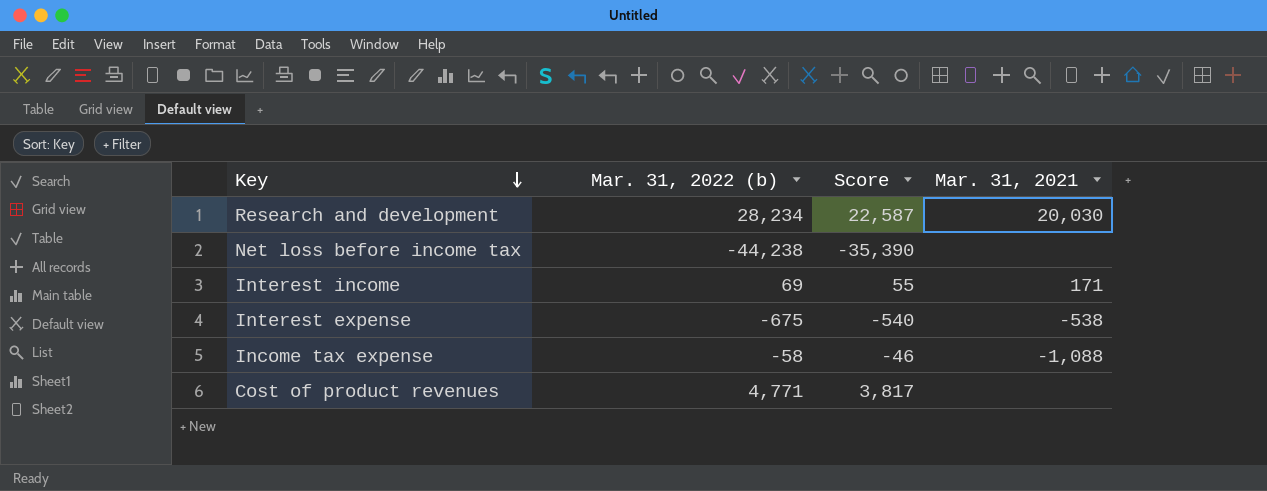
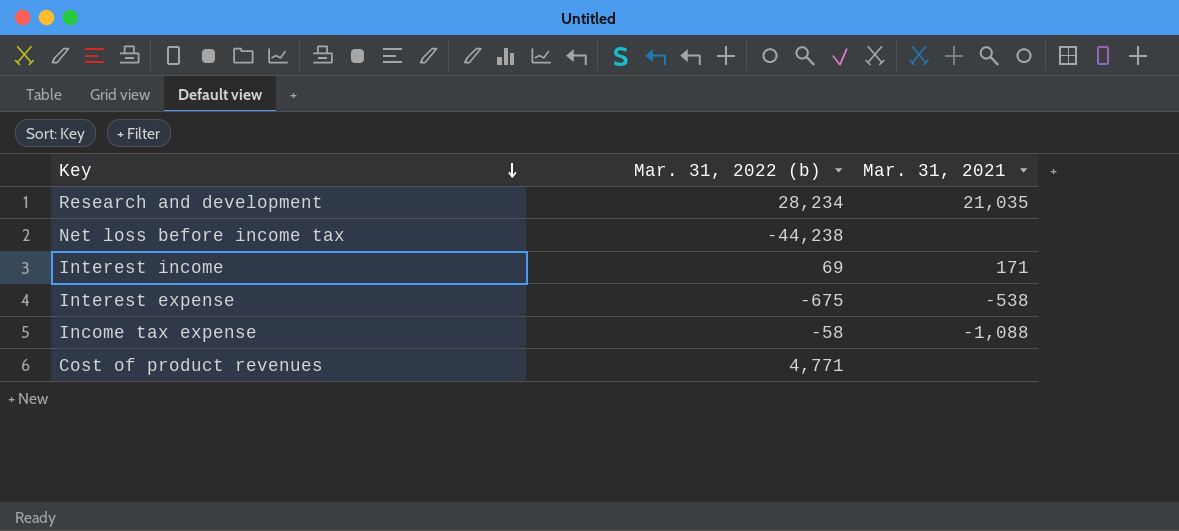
column Score | formula: [Mar. 31, 2022 (b)] * 0.8 -> none
Research and development | Mar. 31, 2021: 20,030 -> 21,035

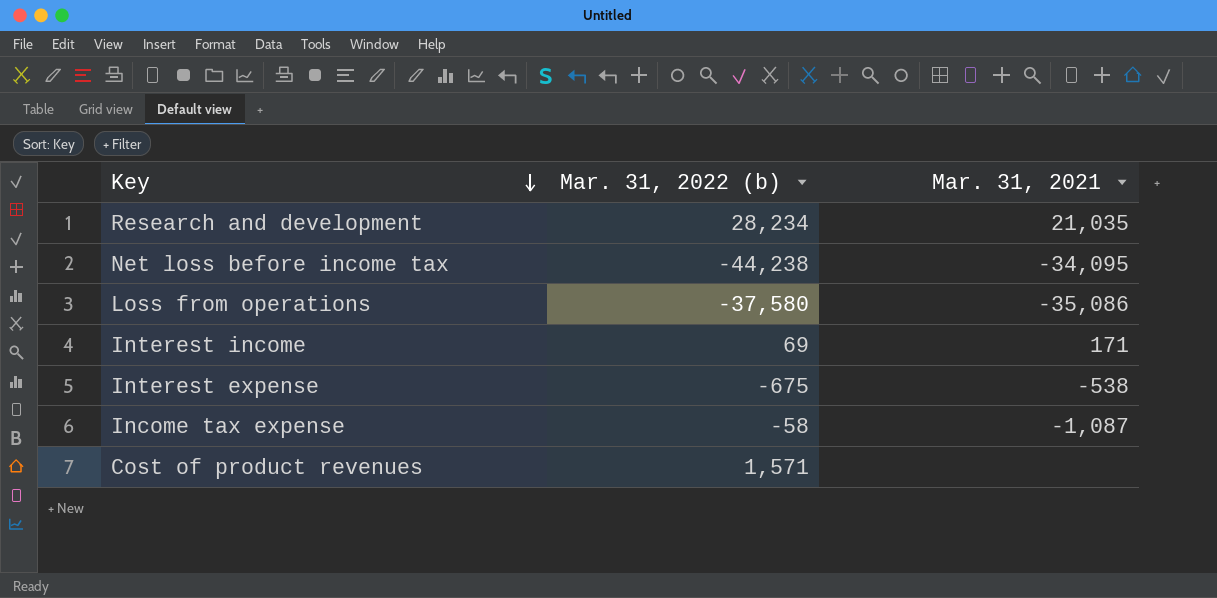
Net loss before income tax | Mar. 31, 2021: none -> -34,095
row Loss from operations: none -> -37,580 | -35,086
Income tax expense | Mar. 31, 2021: -1,088 -> -1,087
Cost of product revenues | Mar. 31, 2022 (b): 4,771 -> 1,571

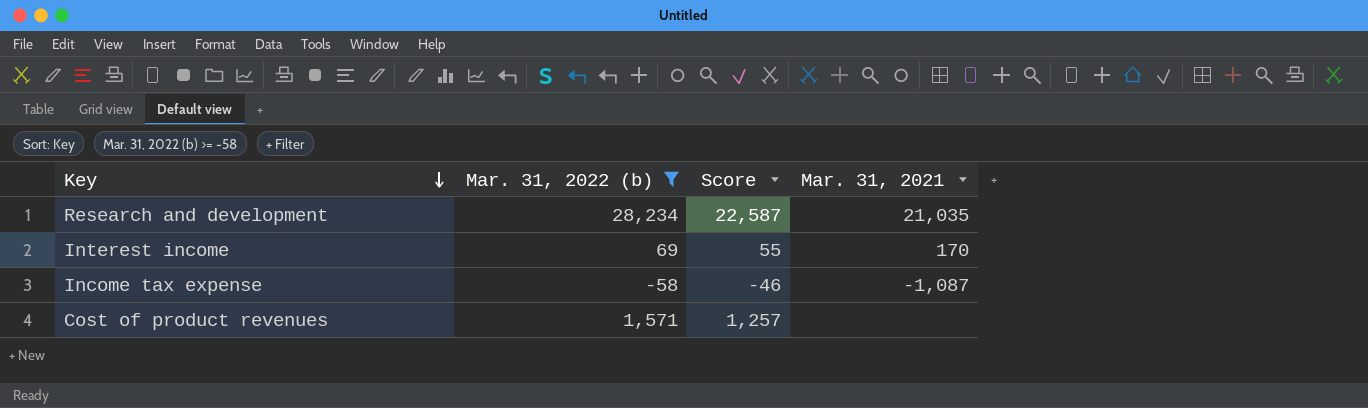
filter: none -> Mar. 31, 2022 (b) >= -58
column Score | formula: none -> [Mar. 31, 2022 (b)] * 0.8
Interest income | Mar. 31, 2021: 171 -> 170

